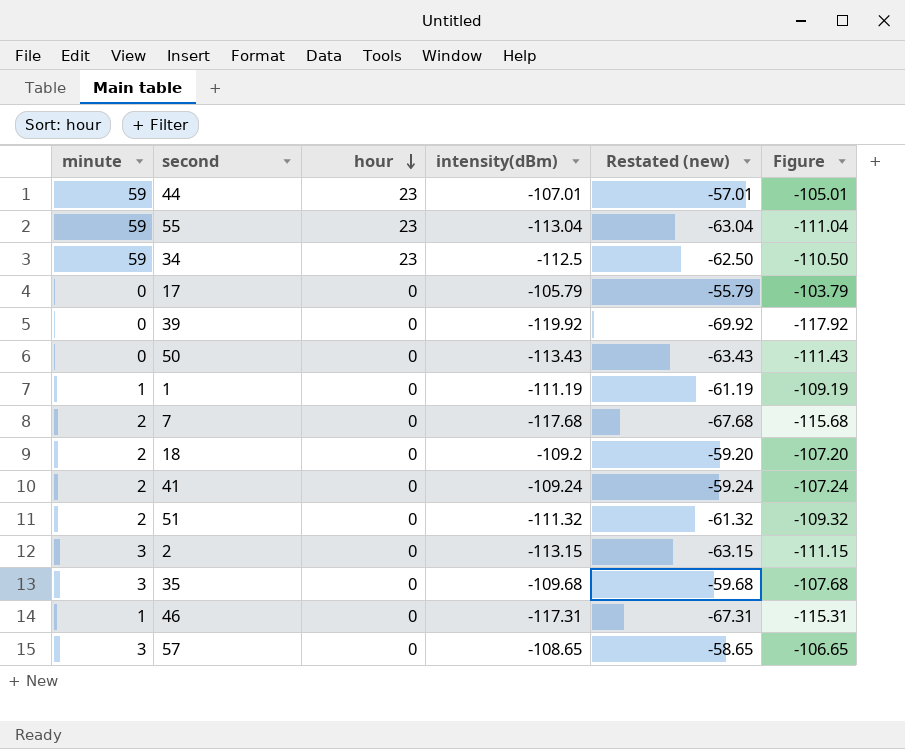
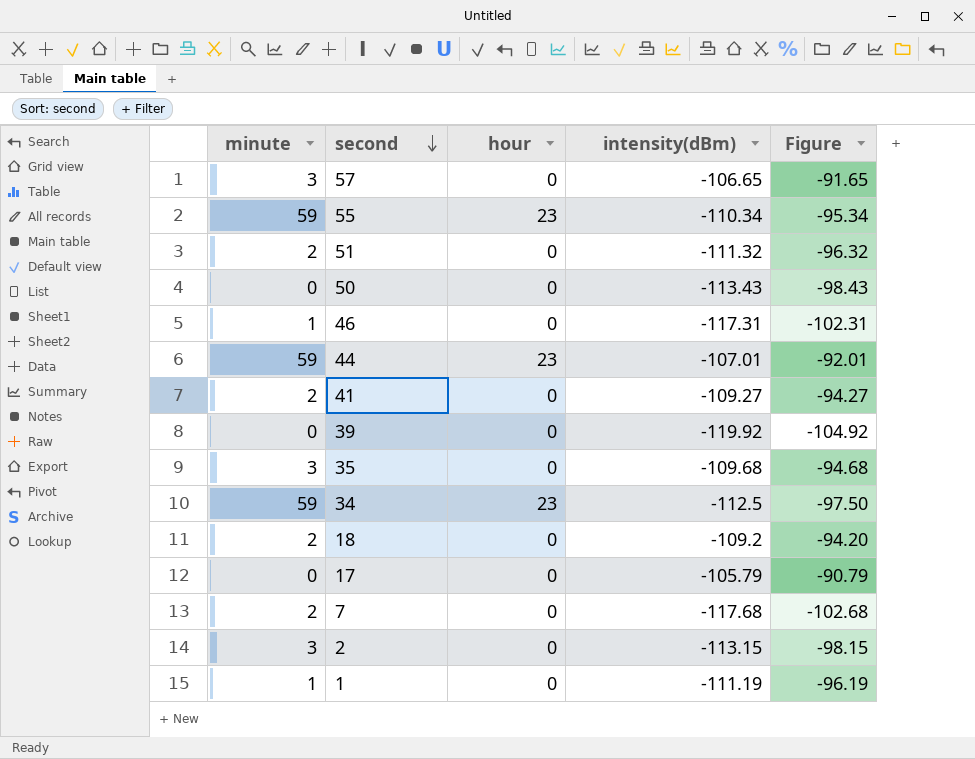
row order: hour descending -> second descending
column Restated (new) | formula: [intensity(dBm)] + 50 -> none
column Figure | formula: [intensity(dBm)] + 2 -> [intensity(dBm)] + 15
57 | intensity(dBm): -108.65 -> -106.65
55 | intensity(dBm): -113.04 -> -110.34
41 | intensity(dBm): -109.24 -> -109.27

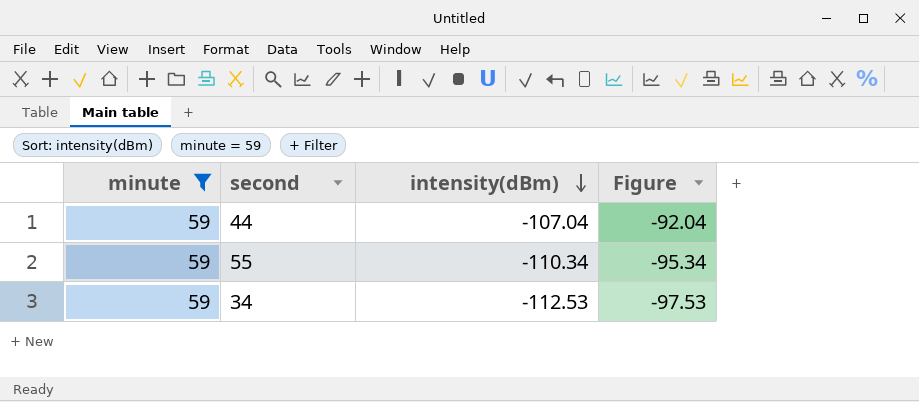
filter: none -> minute = 59
row order: second descending -> intensity(dBm) descending
column hour | position: 3 -> none
44 | intensity(dBm): -107.01 -> -107.04
44 | Figure: -92.01 -> -92.04
34 | intensity(dBm): -112.5 -> -112.53
34 | Figure: -97.50 -> -97.53

